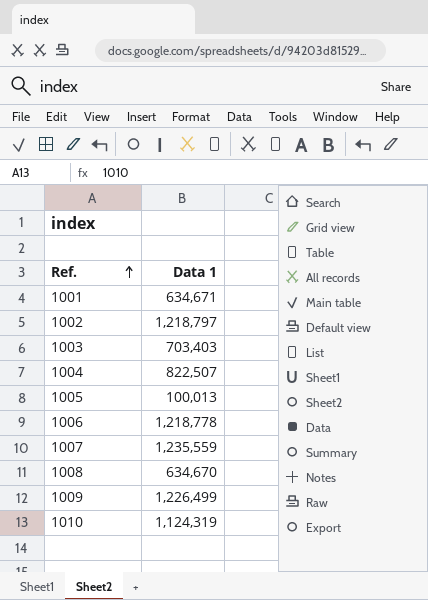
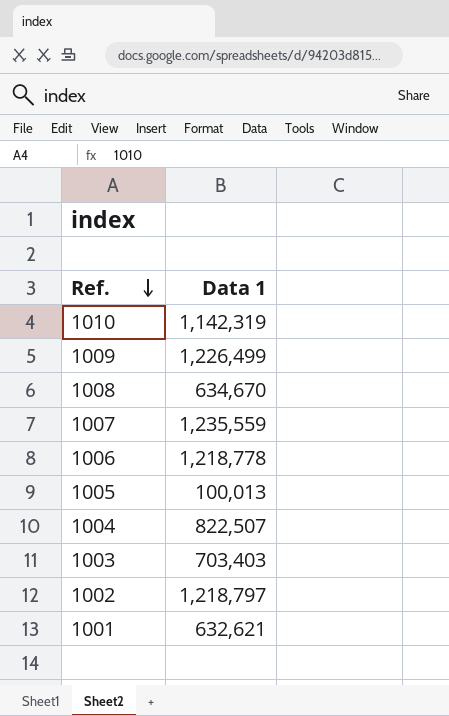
row order: Ref. ascending -> Ref. descending
1010 | Data 1: 1,124,319 -> 1,142,319
1001 | Data 1: 634,671 -> 632,621

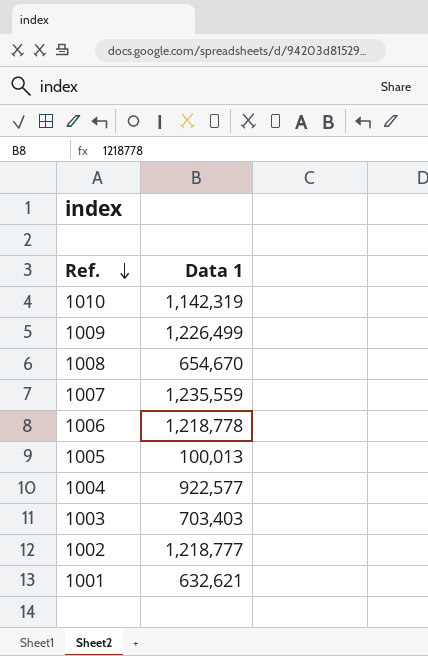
1008 | Data 1: 634,670 -> 654,670
1004 | Data 1: 822,507 -> 922,577
1002 | Data 1: 1,218,797 -> 1,218,777

